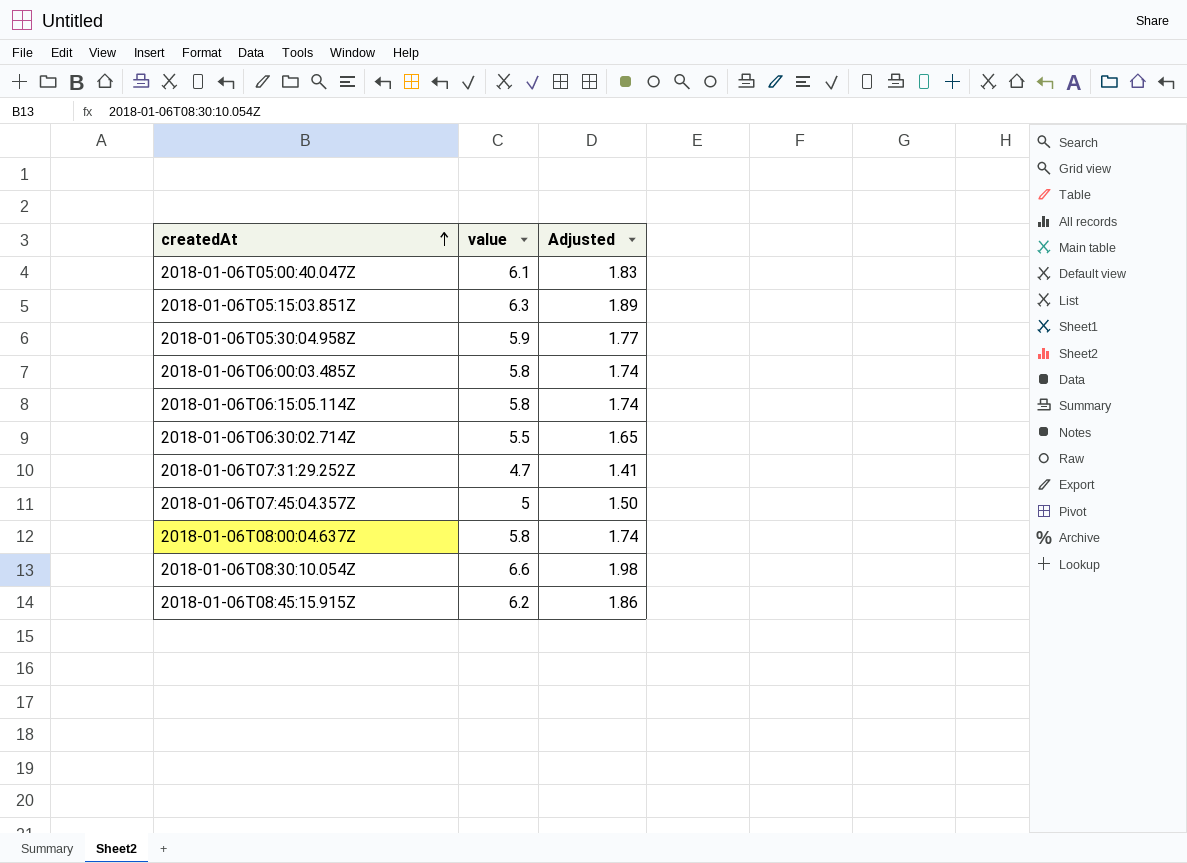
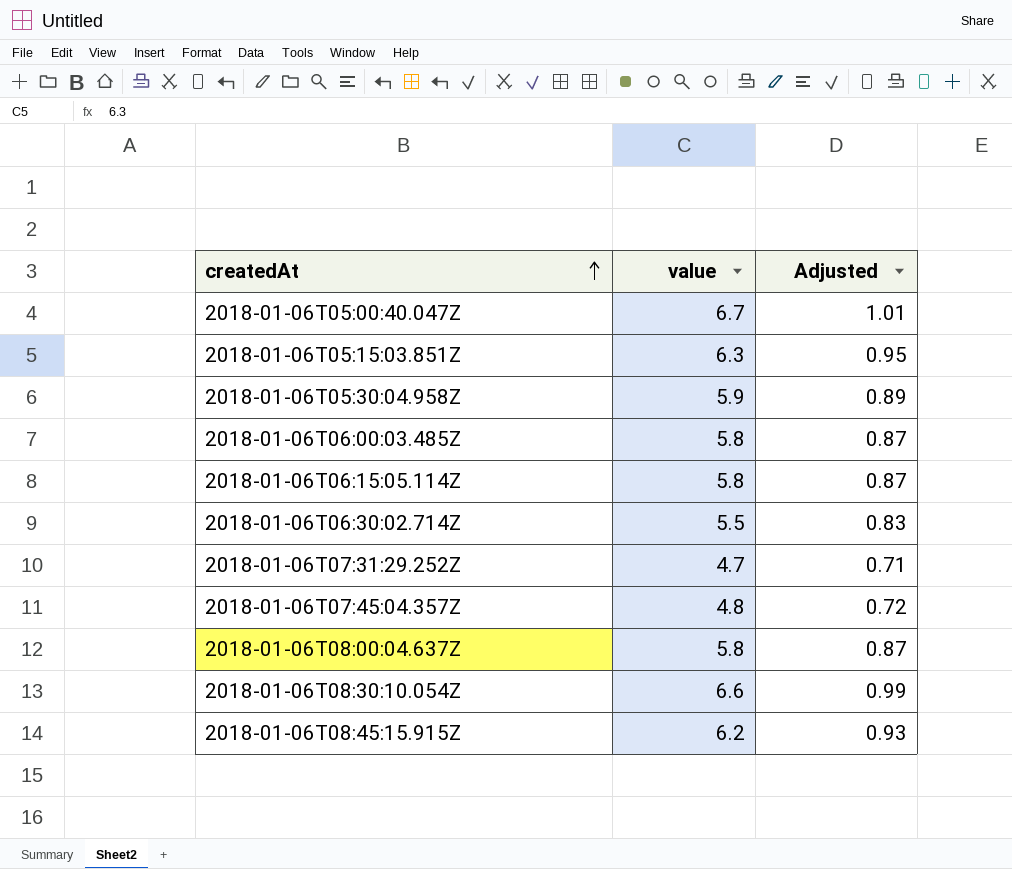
column Adjusted | formula: [value] * 0.3 -> [value] * 0.15
2018-01-06T05:00:40.047Z | value: 6.1 -> 6.7
2018-01-06T07:45:04.357Z | value: 5 -> 4.8

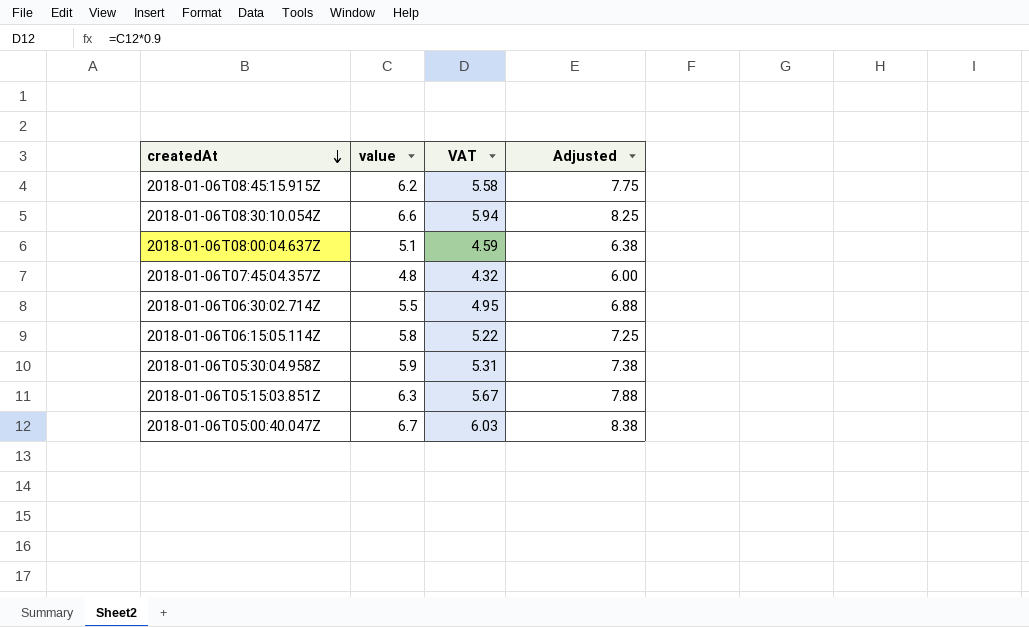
row order: createdAt ascending -> createdAt descending
column VAT | formula: none -> [value] * 0.9
column Adjusted | formula: [value] * 0.15 -> [value] * 1.25
row 2018-01-06T06:00:03.485Z: 5.8 | 0.87 -> none
row 2018-01-06T07:31:29.252Z: 4.7 | 0.71 -> none
2018-01-06T08:00:04.637Z | value: 5.8 -> 5.1

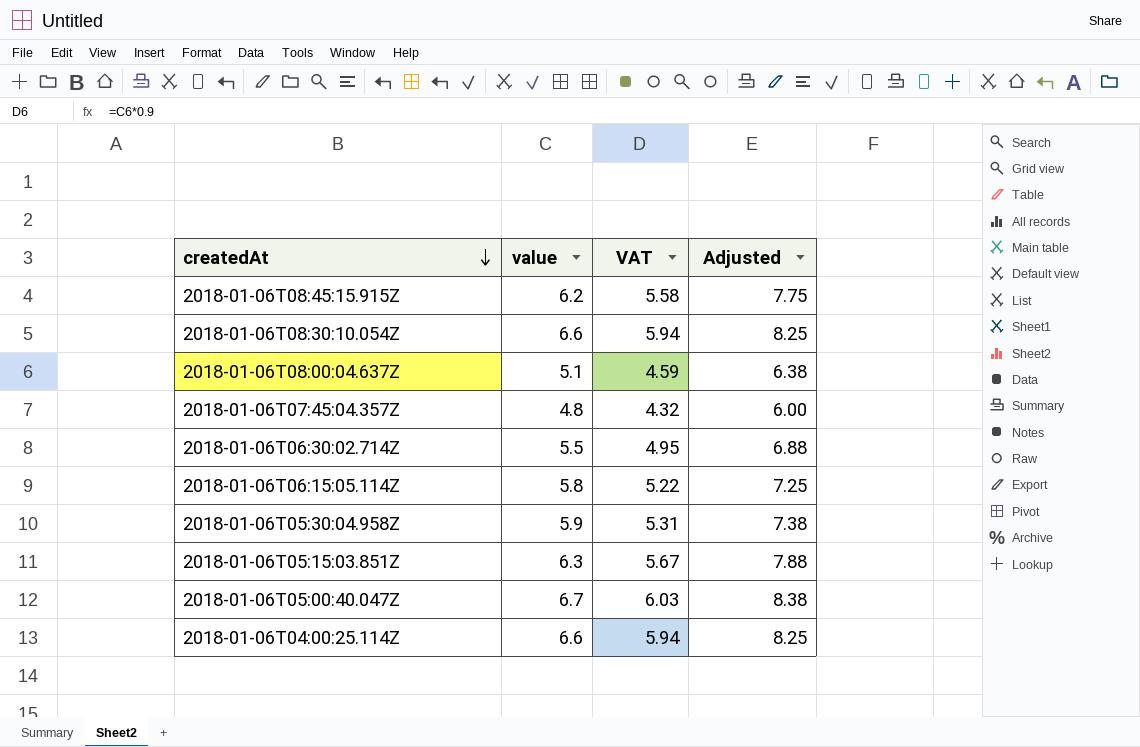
row 2018-01-06T04:00:25.114Z: none -> 6.6 | 5.94 | 8.25

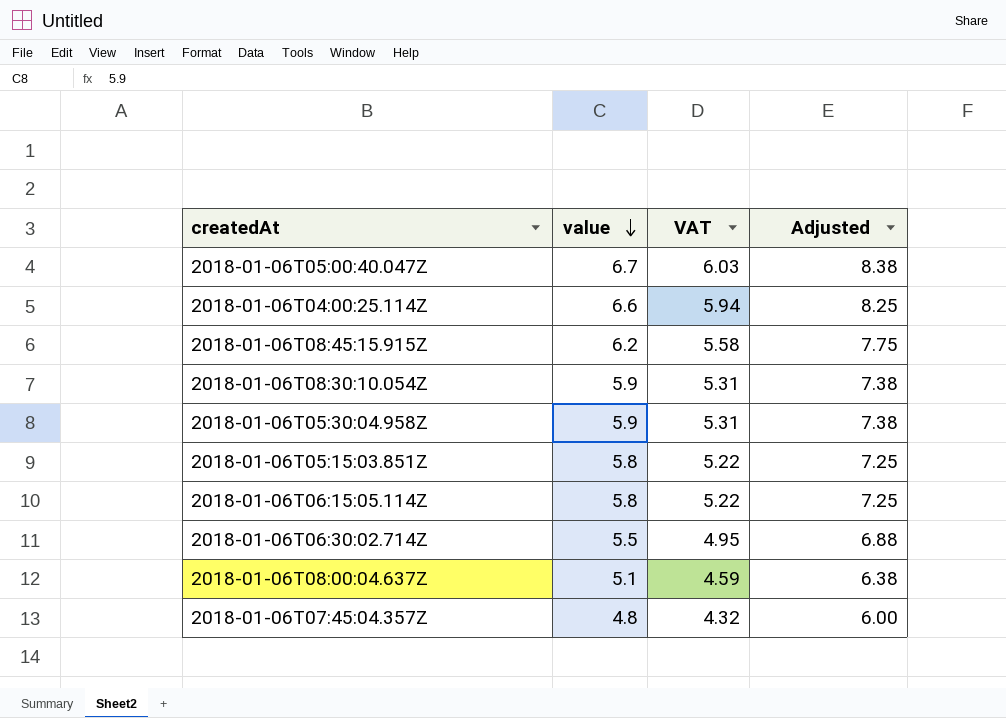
row order: createdAt descending -> value descending
2018-01-06T08:30:10.054Z | value: 6.6 -> 5.9
2018-01-06T08:30:10.054Z | VAT: 5.94 -> 5.31
2018-01-06T08:30:10.054Z | Adjusted: 8.25 -> 7.38
2018-01-06T05:15:03.851Z | value: 6.3 -> 5.8
2018-01-06T05:15:03.851Z | VAT: 5.67 -> 5.22
2018-01-06T05:15:03.851Z | Adjusted: 7.88 -> 7.25

